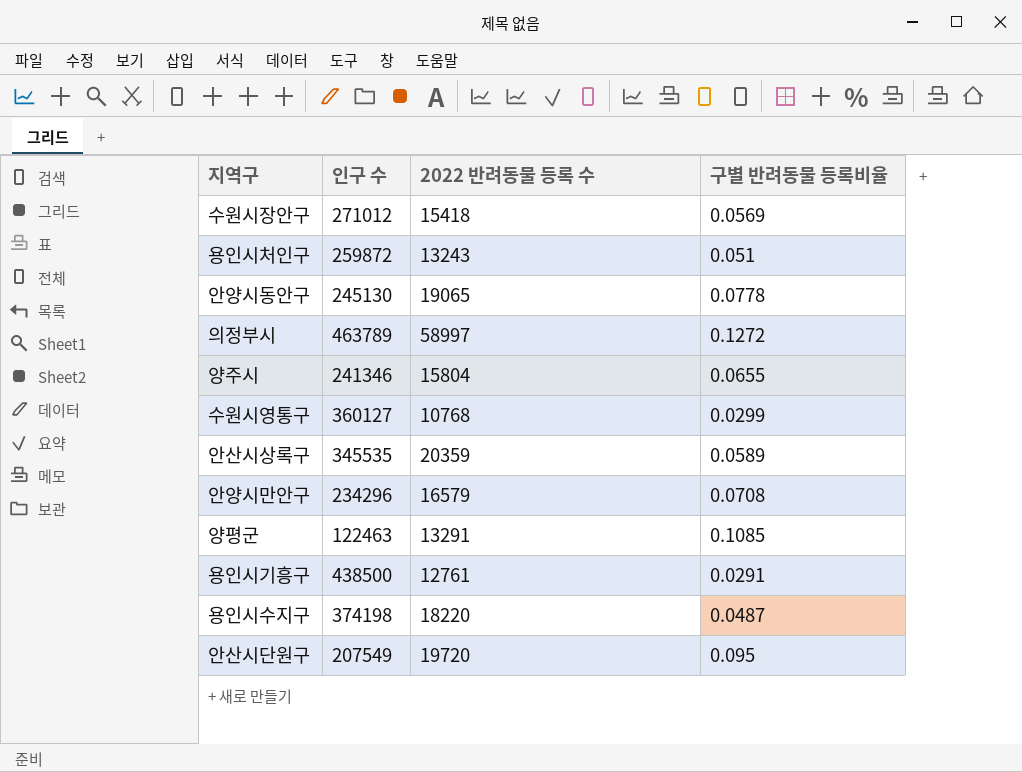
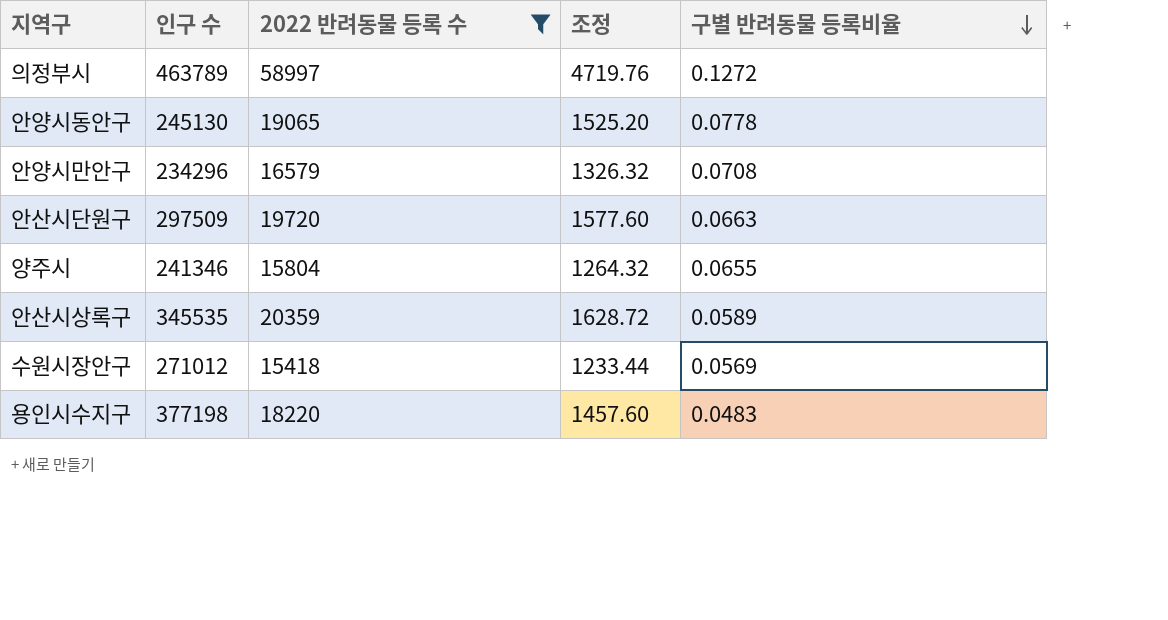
filter: none -> 2022 반려동물 등록 수 >= 15418
row order: none -> 구별 반려동물 등록비율 descending
column 조정 | formula: none -> [2022 반려동물 등록 수] * 0.08
안산시단원구 | 인구 수: 207549 -> 297509
안산시단원구 | 구별 반려동물 등록비율: 0.095 -> 0.0663
용인시수지구 | 인구 수: 374198 -> 377198
용인시수지구 | 구별 반려동물 등록비율: 0.0487 -> 0.0483

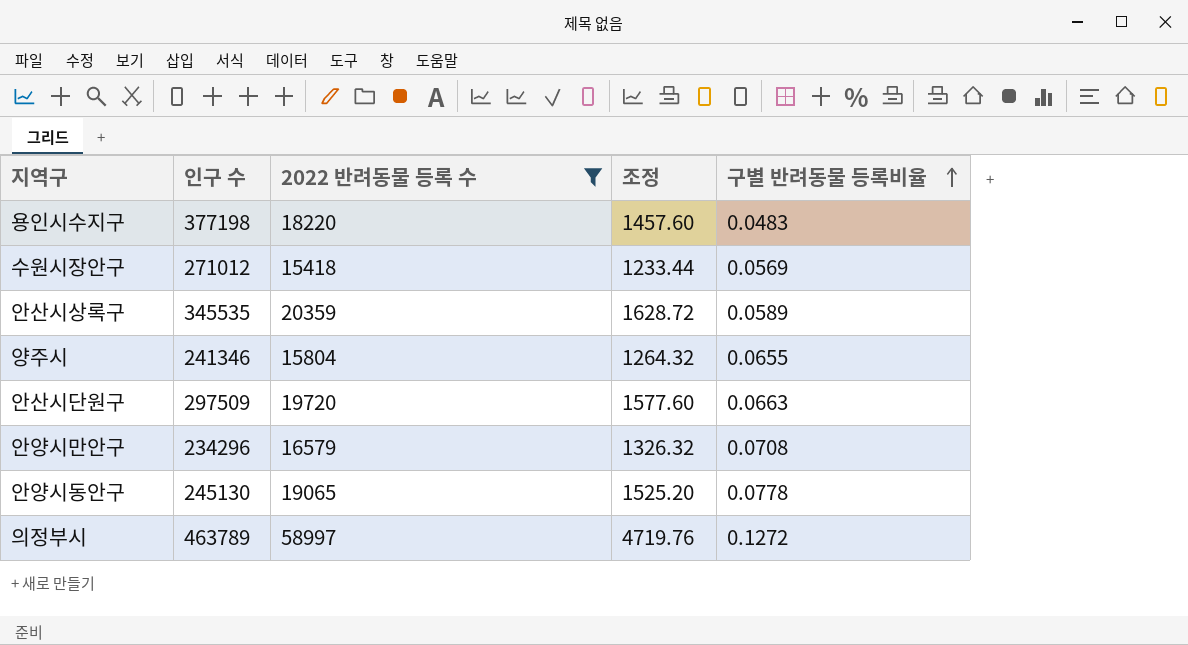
row order: 구별 반려동물 등록비율 descending -> 구별 반려동물 등록비율 ascending

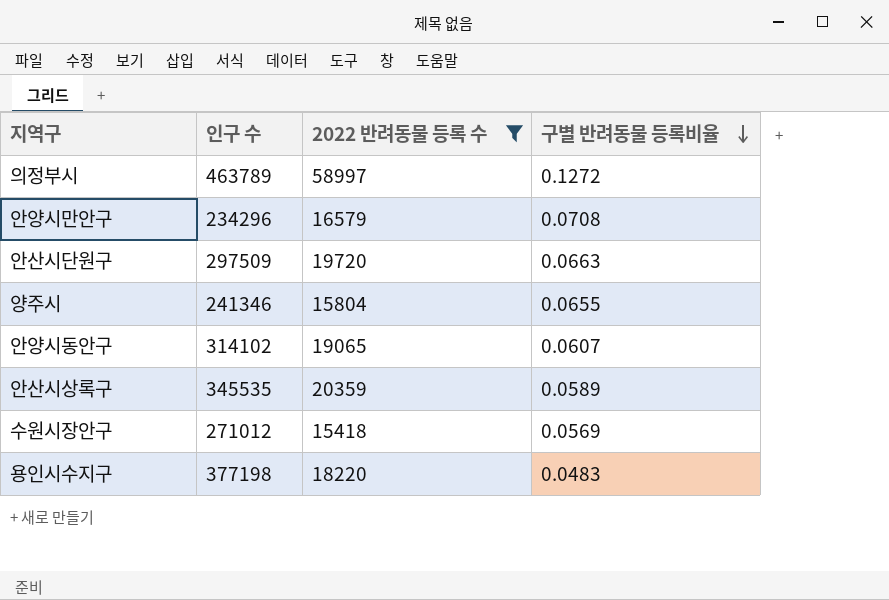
row order: 구별 반려동물 등록비율 ascending -> 구별 반려동물 등록비율 descending
column 조정 | formula: [2022 반려동물 등록 수] * 0.08 -> none
안양시동안구 | 인구 수: 245130 -> 314102
안양시동안구 | 구별 반려동물 등록비율: 0.0778 -> 0.0607

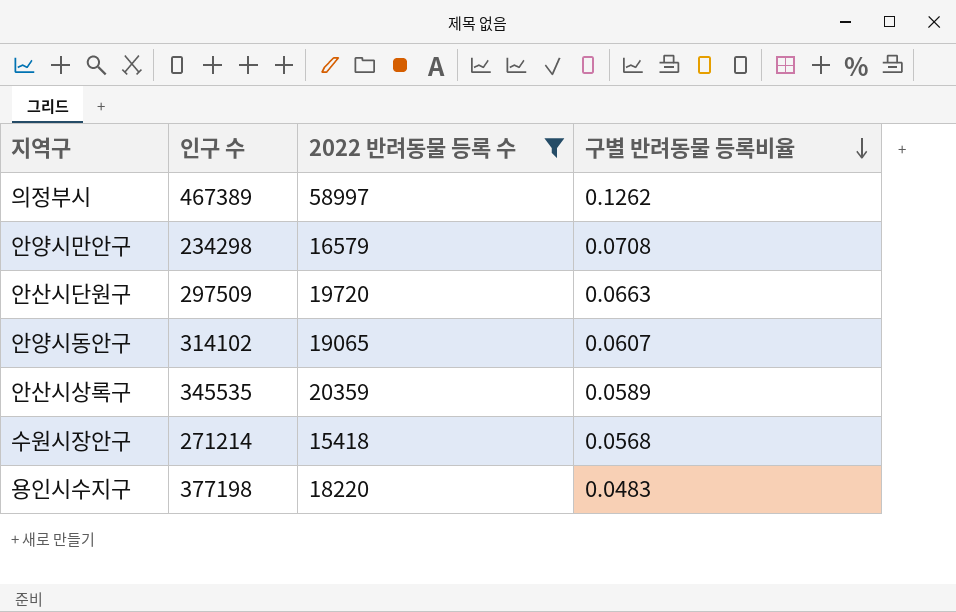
row 양주시: 241346 | 15804 | 0.0655 -> none
의정부시 | 인구 수: 463789 -> 467389
의정부시 | 구별 반려동물 등록비율: 0.1272 -> 0.1262
안양시만안구 | 인구 수: 234296 -> 234298
수원시장안구 | 인구 수: 271012 -> 271214
수원시장안구 | 구별 반려동물 등록비율: 0.0569 -> 0.0568

